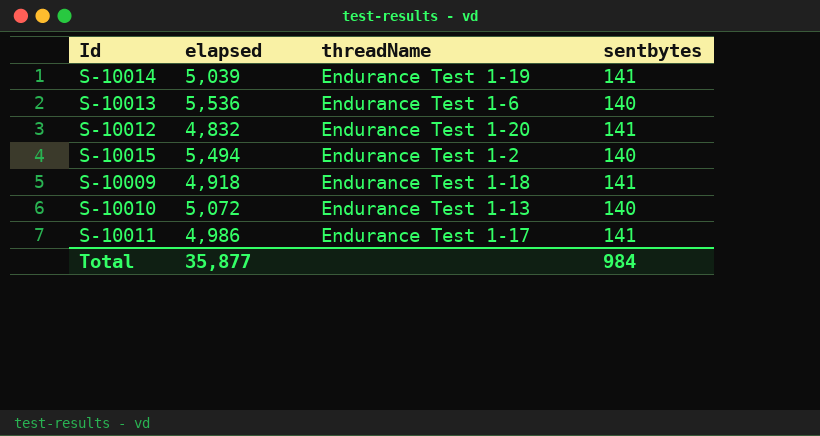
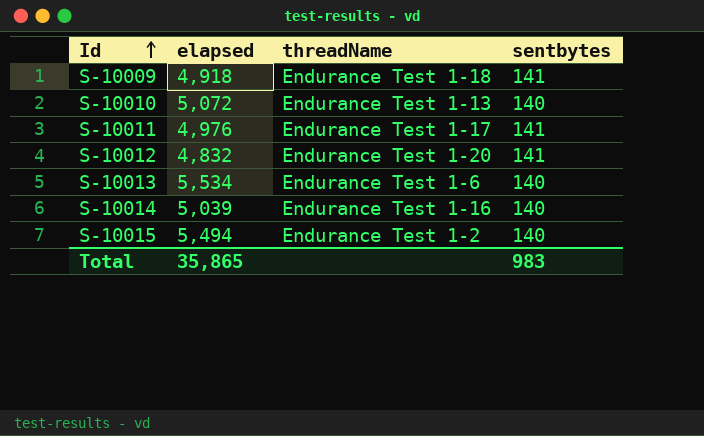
row order: none -> Id ascending
S-10011 | elapsed: 4,986 -> 4,976
S-10013 | elapsed: 5,536 -> 5,534
S-10014 | threadName: Endurance Test 1-19 -> Endurance Test 1-16
S-10014 | sentbytes: 141 -> 140
Total | elapsed: 35,877 -> 35,865
Total | sentbytes: 984 -> 983

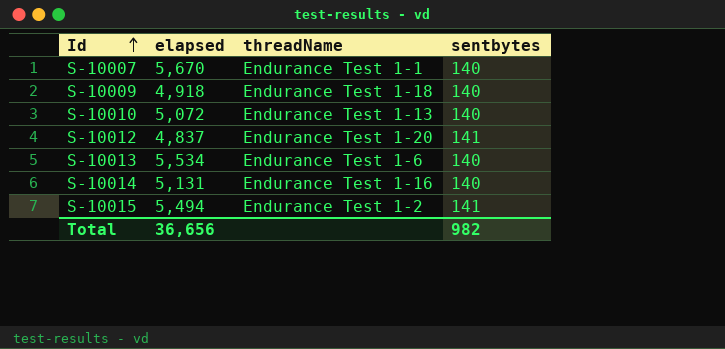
row S-10011: 4,976 | Endurance Test 1-17 | 141 -> none
row S-10007: none -> 5,670 | Endurance Test 1-1 | 140
S-10009 | sentbytes: 141 -> 140
S-10012 | elapsed: 4,832 -> 4,837
S-10014 | elapsed: 5,039 -> 5,131
S-10015 | sentbytes: 140 -> 141
Total | elapsed: 35,865 -> 36,656
Total | sentbytes: 983 -> 982

